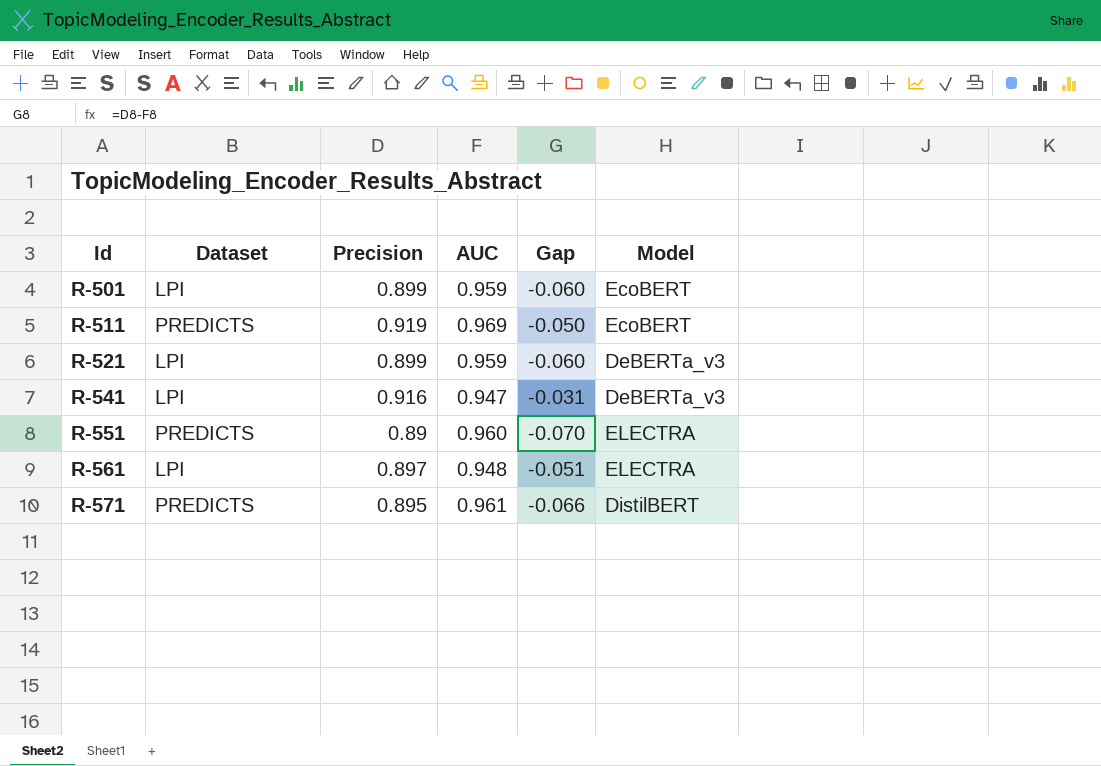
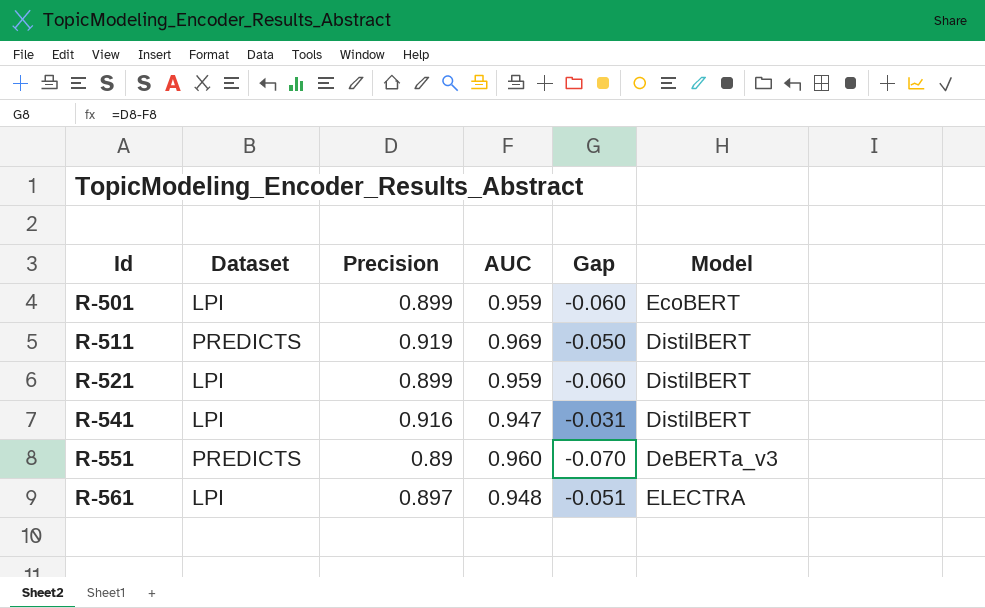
row R-571: PREDICTS | 0.895 | 0.961 | -0.066 | DistilBERT -> none
R-511 | Model: EcoBERT -> DistilBERT
R-521 | Model: DeBERTa_v3 -> DistilBERT
R-541 | Model: DeBERTa_v3 -> DistilBERT
R-551 | Model: ELECTRA -> DeBERTa_v3

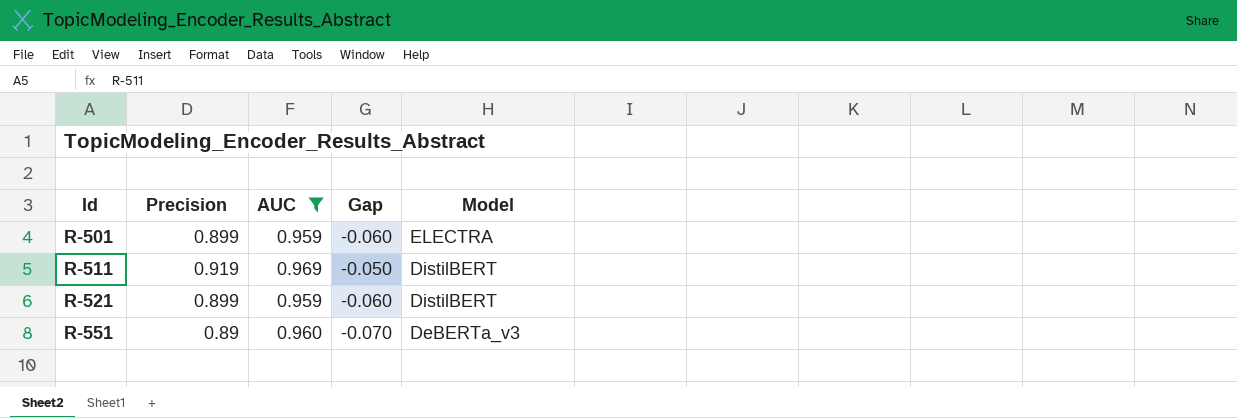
filter: none -> AUC >= 0.959
column Dataset | position: 2 -> none
R-501 | Model: EcoBERT -> ELECTRA

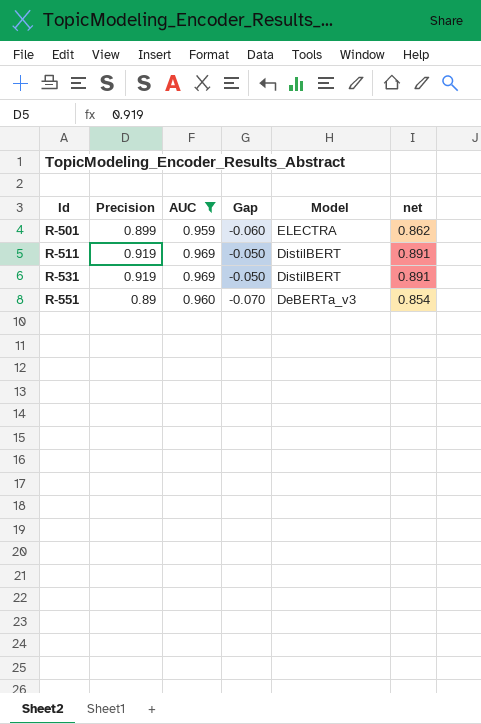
column net | formula: none -> [Precision] * [AUC]
row R-521: 0.899 | 0.959 | -0.060 | DistilBERT -> none
row R-531: none -> 0.919 | 0.969 | -0.050 | DistilBERT | 0.891

